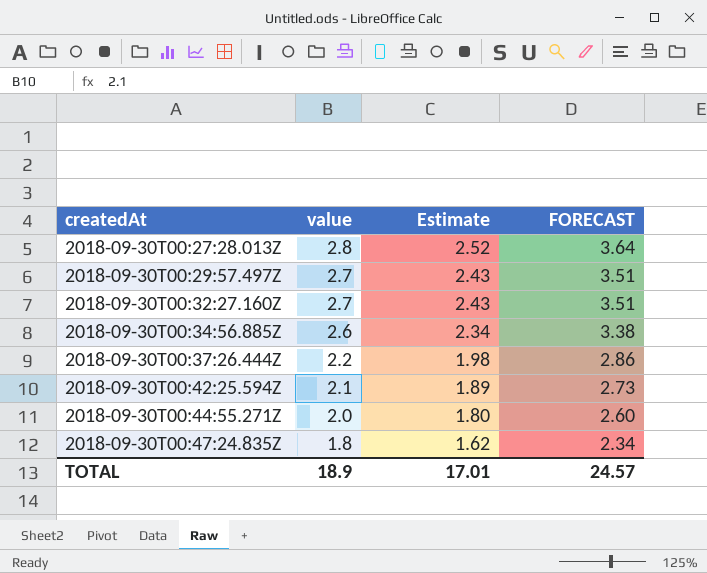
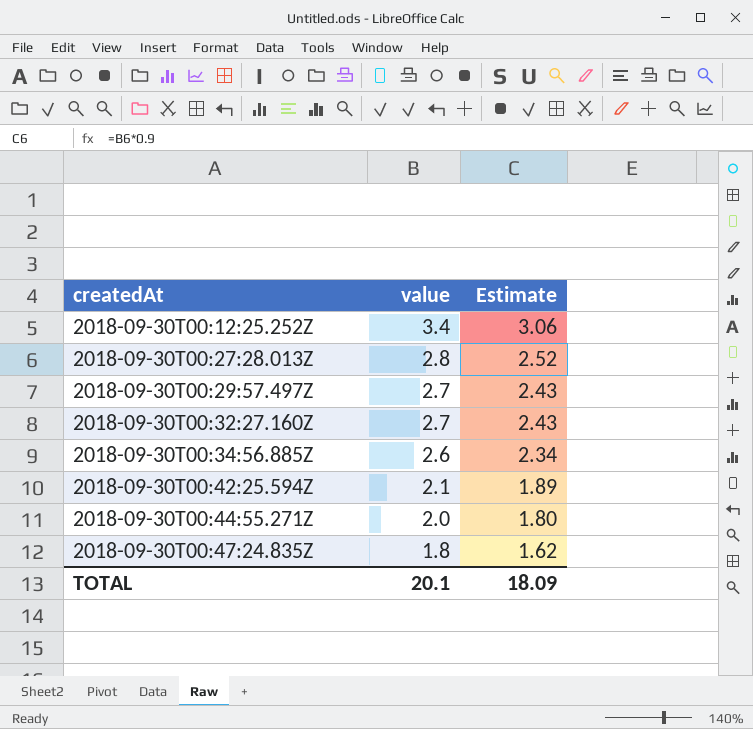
column FORECAST | formula: [value] * 1.3 -> none
row 2018-09-30T00:37:26.444Z: 2.2 | 1.98 | 2.86 -> none
row 2018-09-30T00:12:25.252Z: none -> 3.4 | 3.06
TOTAL | value: 18.9 -> 20.1
TOTAL | Estimate: 17.01 -> 18.09

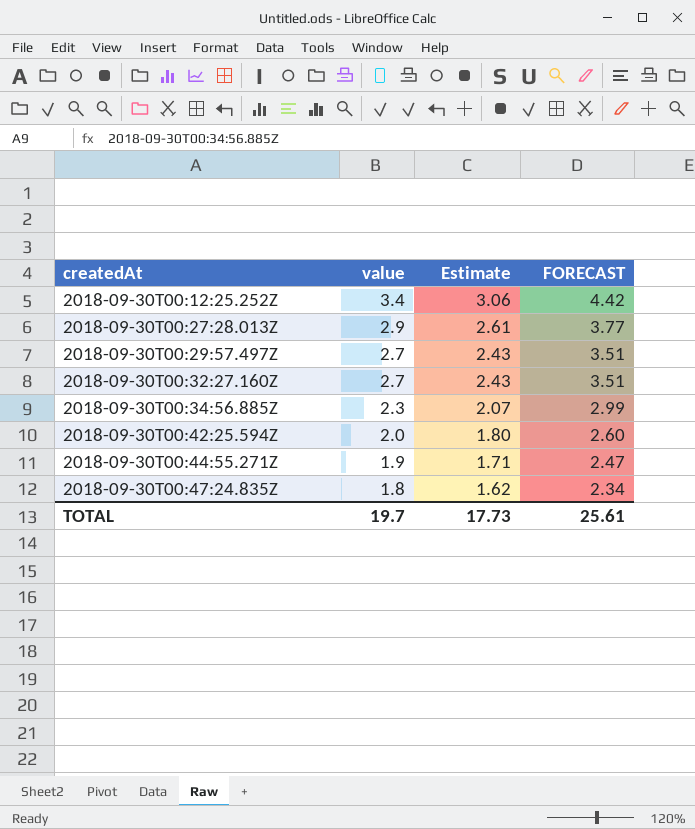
column FORECAST | formula: none -> [value] * 1.3
2018-09-30T00:27:28.013Z | value: 2.8 -> 2.9
2018-09-30T00:27:28.013Z | Estimate: 2.52 -> 2.61
2018-09-30T00:34:56.885Z | value: 2.6 -> 2.3
2018-09-30T00:34:56.885Z | Estimate: 2.34 -> 2.07
2018-09-30T00:42:25.594Z | value: 2.1 -> 2.0
2018-09-30T00:42:25.594Z | Estimate: 1.89 -> 1.80
2018-09-30T00:44:55.271Z | value: 2.0 -> 1.9
2018-09-30T00:44:55.271Z | Estimate: 1.80 -> 1.71
TOTAL | value: 20.1 -> 19.7
TOTAL | Estimate: 18.09 -> 17.73

